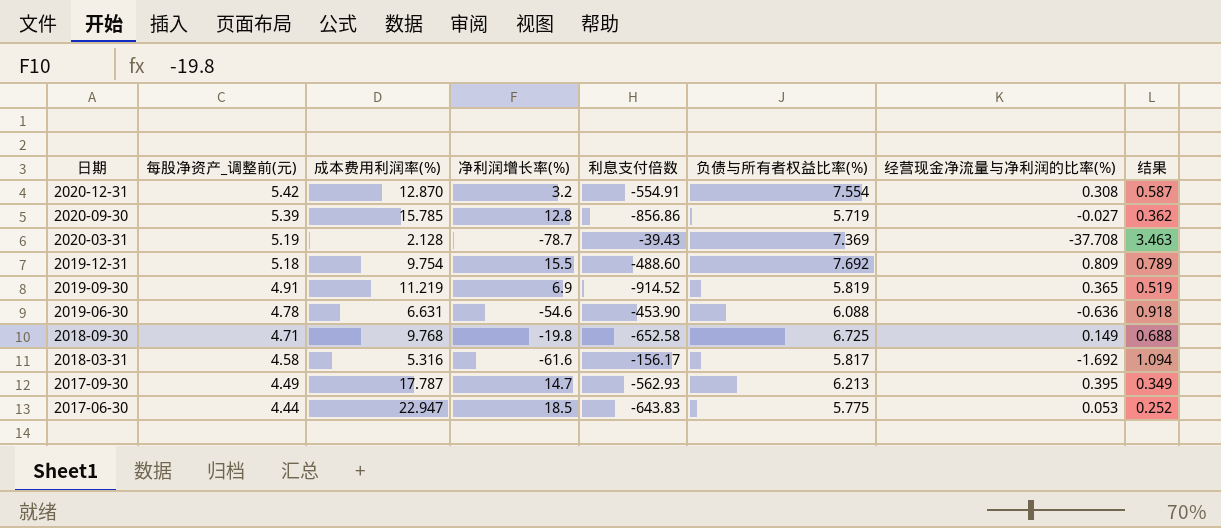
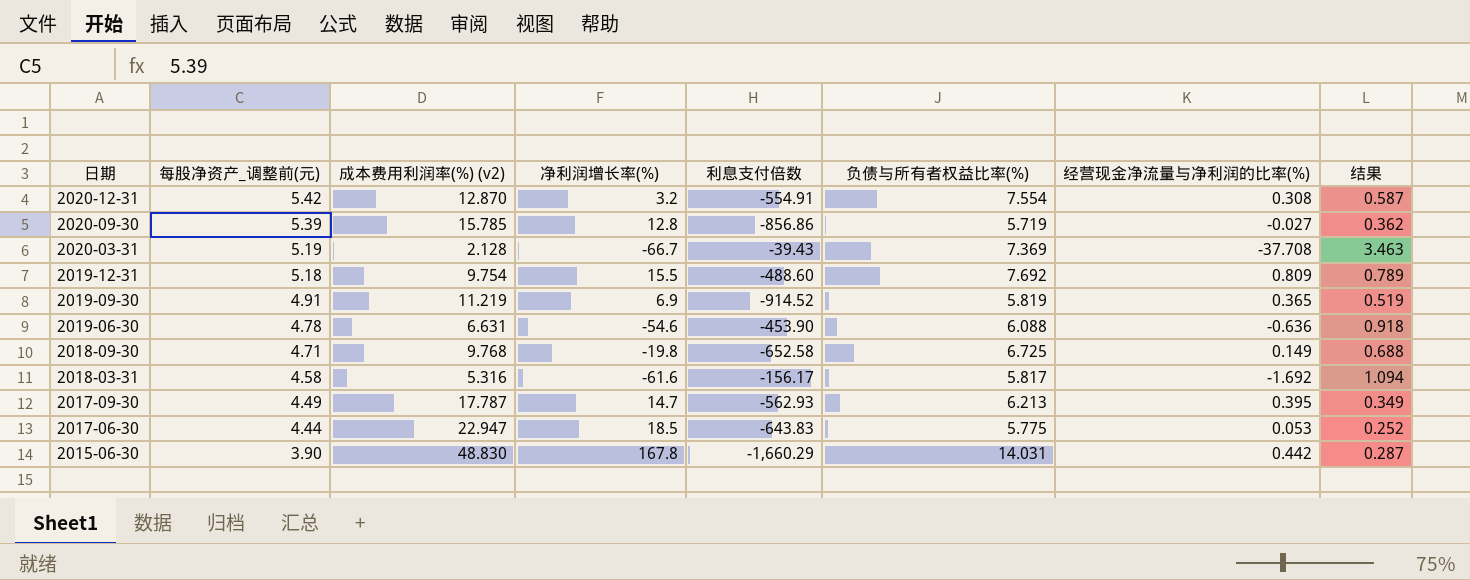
column name: 成本费用利润率(%) -> 成本费用利润率(%) (v2)
2020-03-31 | 净利润增长率(%): -78.7 -> -66.7
row 2015-06-30: none -> 3.90 | 48.830 | 167.8 | -1,660.29 | 14.031 | 0.442 | 0.287

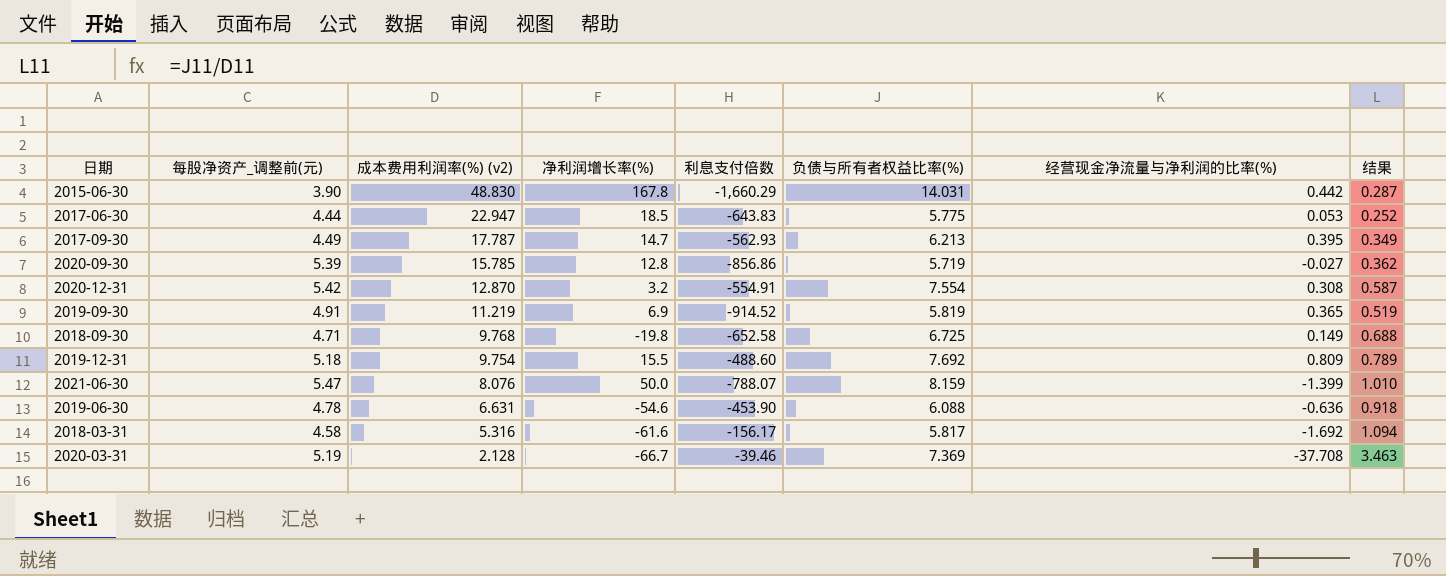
row order: 日期 descending -> 成本费用利润率(%) (v2) descending
row 2021-06-30: none -> 5.47 | 8.076 | 50.0 | -788.07 | 8.159 | -1.399 | 1.010
2020-03-31 | 利息支付倍数: -39.43 -> -39.46

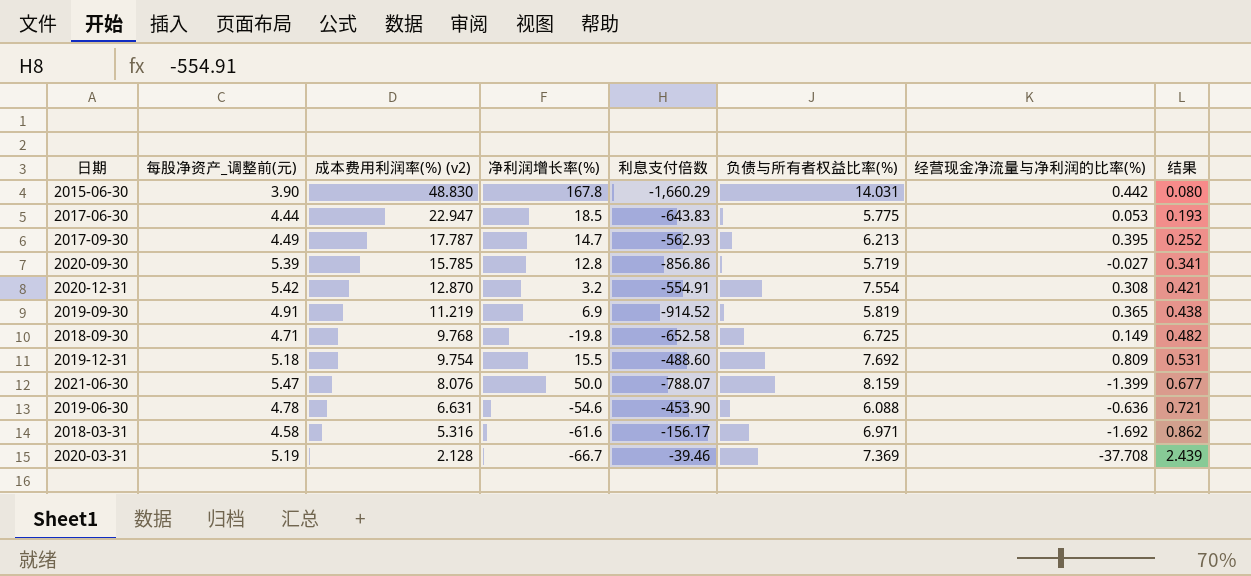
column 结果 | formula: [负债与所有者权益比率(%)] / [成本费用利润率(%) (v2)] -> [每股净资产_调整前(元)] / [成本费用利润率(%) (v2)]
2018-03-31 | 负债与所有者权益比率(%): 5.817 -> 6.971

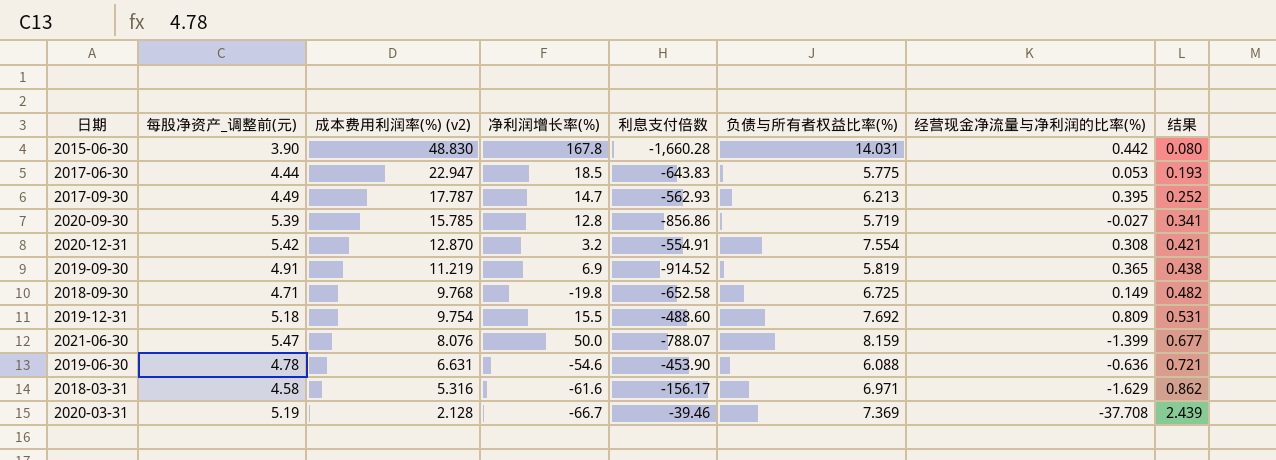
2015-06-30 | 利息支付倍数: -1,660.29 -> -1,660.28
2018-03-31 | 经营现金净流量与净利润的比率(%): -1.692 -> -1.629

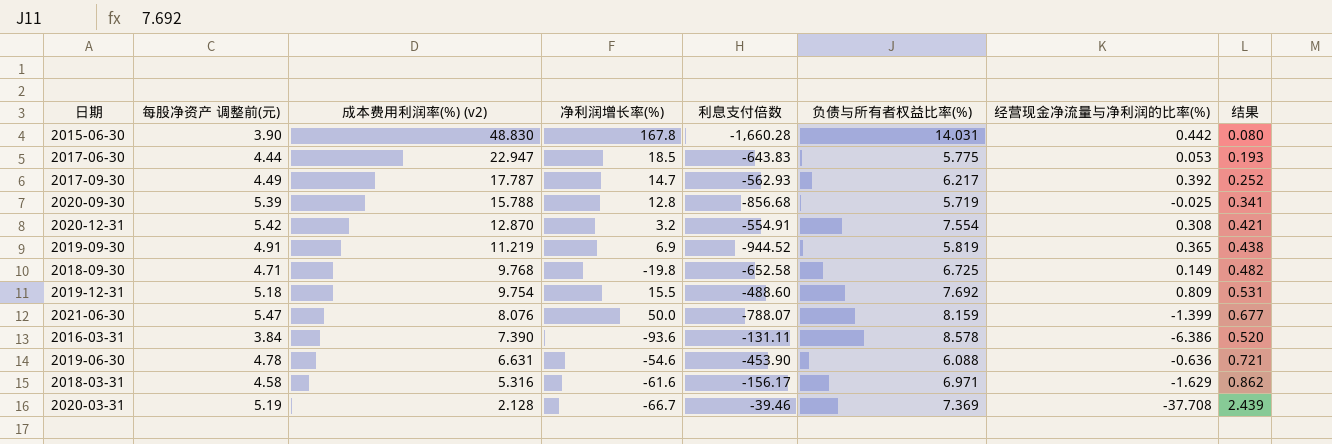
column name: 每股净资产_调整前(元) -> 每股净资产 调整前(元)
2017-09-30 | 负债与所有者权益比率(%): 6.213 -> 6.217
2017-09-30 | 经营现金净流量与净利润的比率(%): 0.395 -> 0.392
2020-09-30 | 成本费用利润率(%) (v2): 15.785 -> 15.788
2020-09-30 | 利息支付倍数: -856.86 -> -856.68
2020-09-30 | 经营现金净流量与净利润的比率(%): -0.027 -> -0.025
2019-09-30 | 利息支付倍数: -914.52 -> -944.52
row 2016-03-31: none -> 3.84 | 7.390 | -93.6 | -131.11 | 8.578 | -6.386 | 0.520

